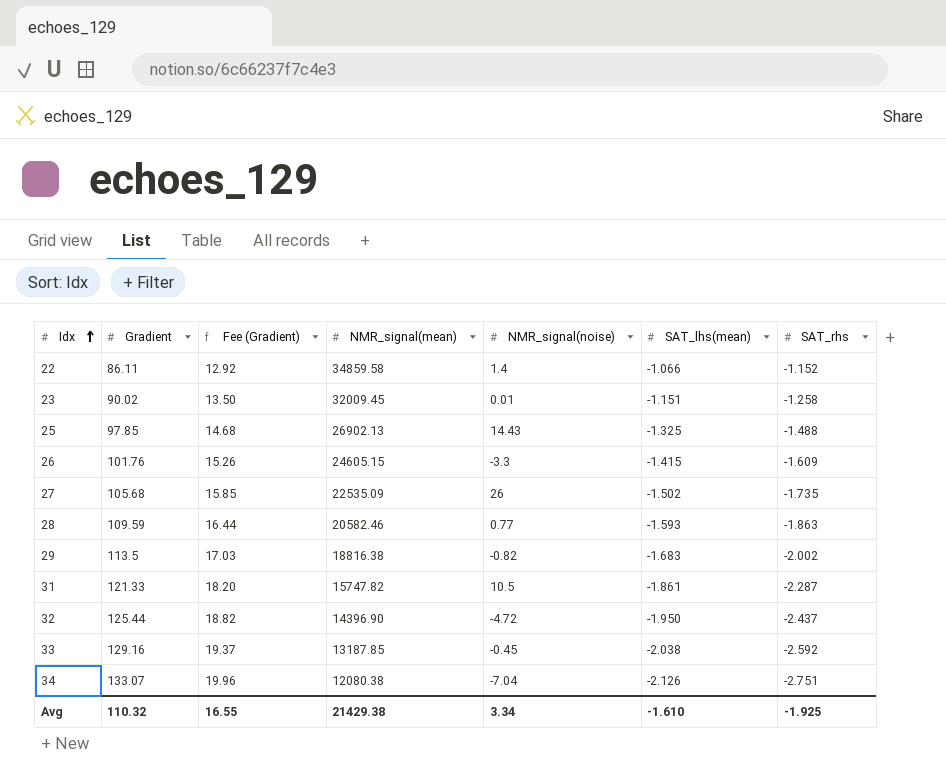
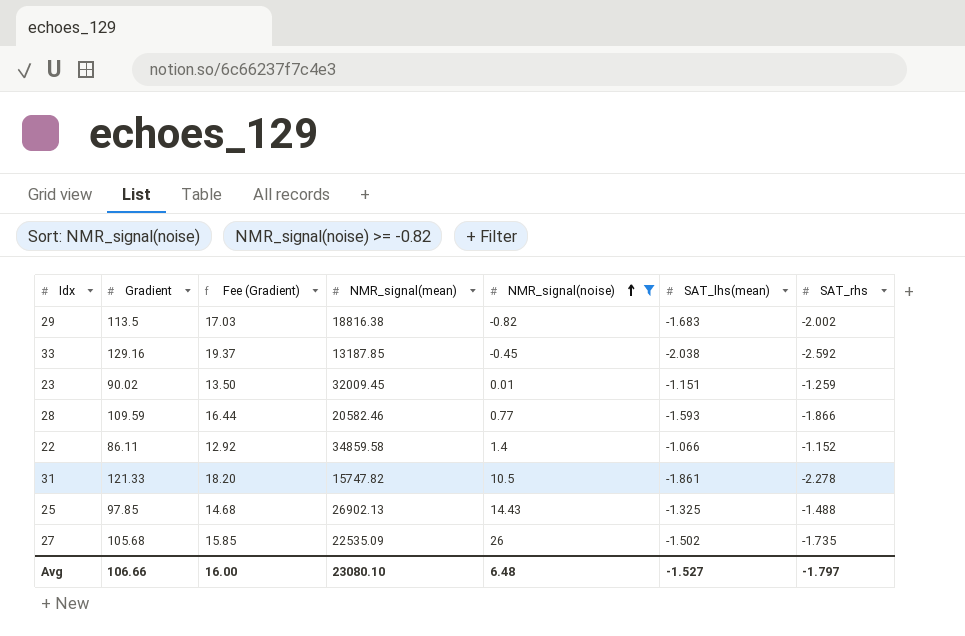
filter: none -> NMR_signal(noise) >= -0.82
row order: Idx ascending -> NMR_signal(noise) ascending
23 | SAT_rhs: -1.258 -> -1.259
28 | SAT_rhs: -1.863 -> -1.866
31 | SAT_rhs: -2.287 -> -2.278
Avg | Gradient: 110.32 -> 106.66
Avg | Fee (Gradient): 16.55 -> 16.00
Avg | NMR_signal(mean): 21429.38 -> 23080.10
Avg | NMR_signal(noise): 3.34 -> 6.48
Avg | SAT_lhs(mean): -1.610 -> -1.527
Avg | SAT_rhs: -1.925 -> -1.797

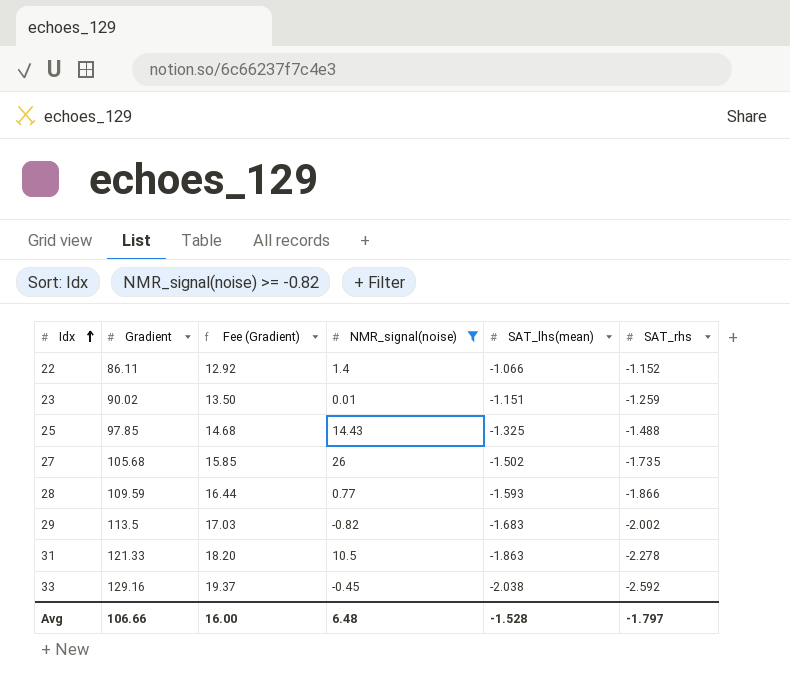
row order: NMR_signal(noise) ascending -> Idx ascending
column NMR_signal(mean) | position: 4 -> none
31 | SAT_lhs(mean): -1.861 -> -1.863
Avg | SAT_lhs(mean): -1.527 -> -1.528

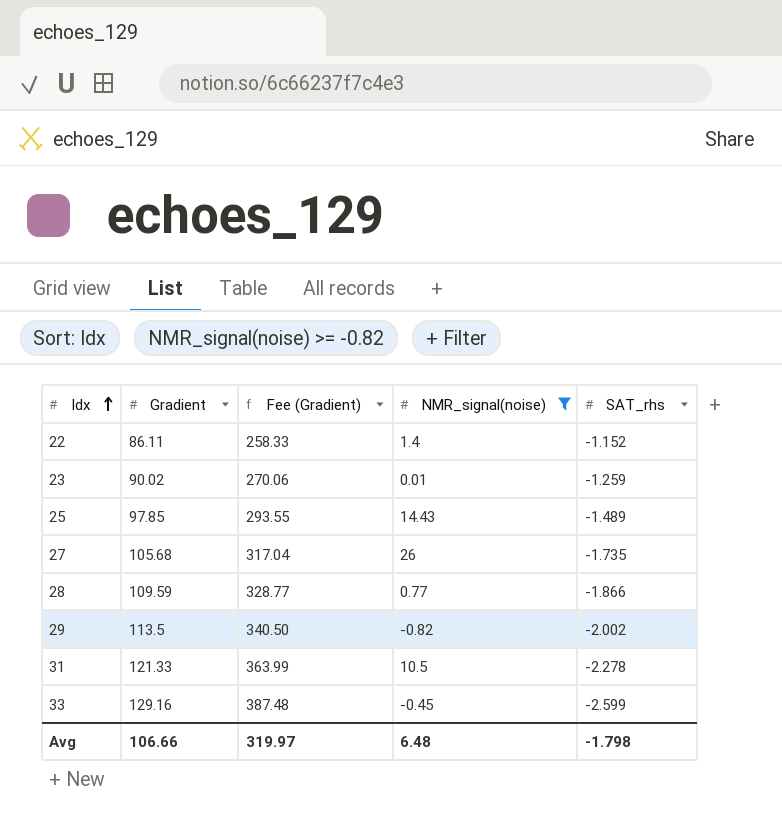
column SAT_lhs(mean) | position: 5 -> none
column Fee (Gradient) | formula: [Gradient] * 0.15 -> [Gradient] * 3
25 | SAT_rhs: -1.488 -> -1.489
33 | SAT_rhs: -2.592 -> -2.599
Avg | Fee (Gradient): 16.00 -> 319.97
Avg | SAT_rhs: -1.797 -> -1.798

